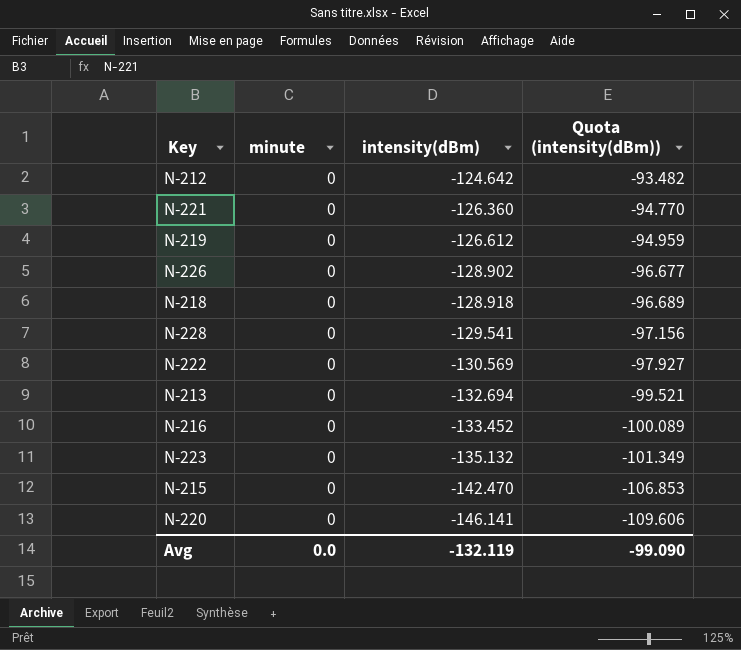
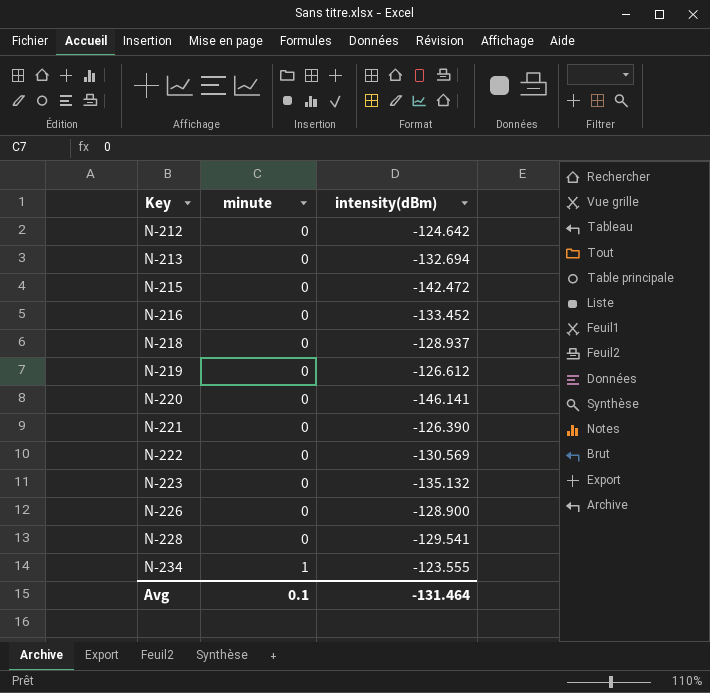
row order: intensity(dBm) descending -> Key ascending
column Quota (intensity(dBm)) | formula: [intensity(dBm)] * 0.75 -> none
N-215 | intensity(dBm): -142.470 -> -142.472
N-218 | intensity(dBm): -128.918 -> -128.937
N-221 | intensity(dBm): -126.360 -> -126.390
N-226 | intensity(dBm): -128.902 -> -128.900
row N-234: none -> 1 | -123.555
Avg | minute: 0.0 -> 0.1
Avg | intensity(dBm): -132.119 -> -131.464

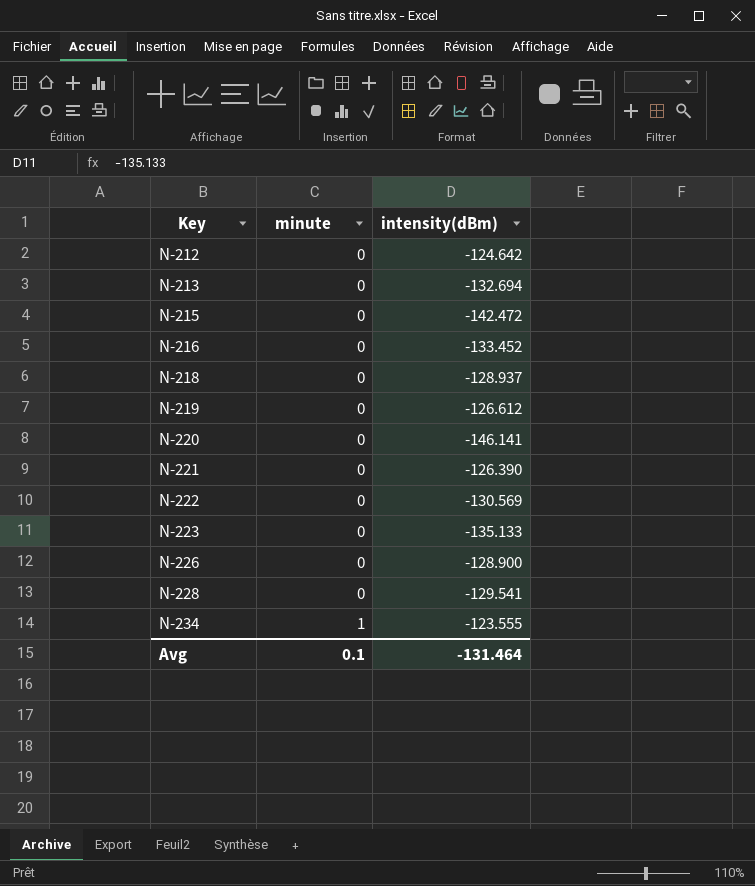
N-223 | intensity(dBm): -135.132 -> -135.133

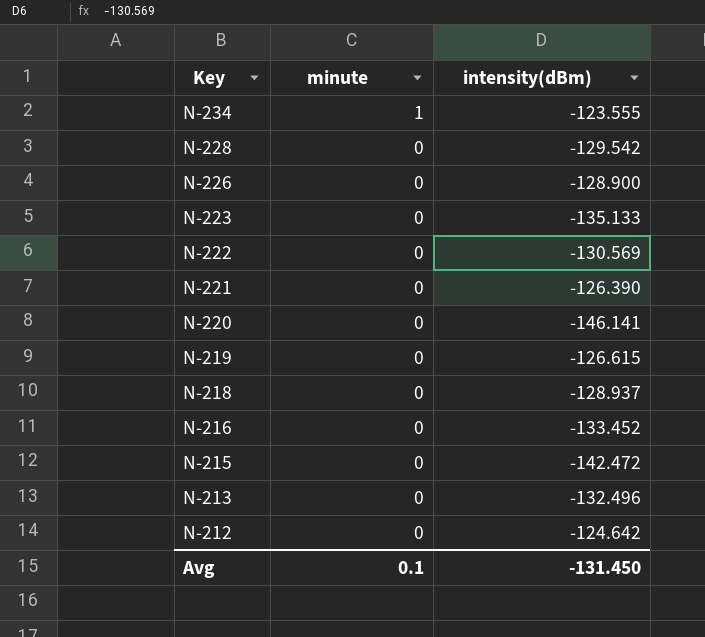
row order: Key ascending -> Key descending
N-228 | intensity(dBm): -129.541 -> -129.542
N-219 | intensity(dBm): -126.612 -> -126.615
N-213 | intensity(dBm): -132.694 -> -132.496
Avg | intensity(dBm): -131.464 -> -131.450

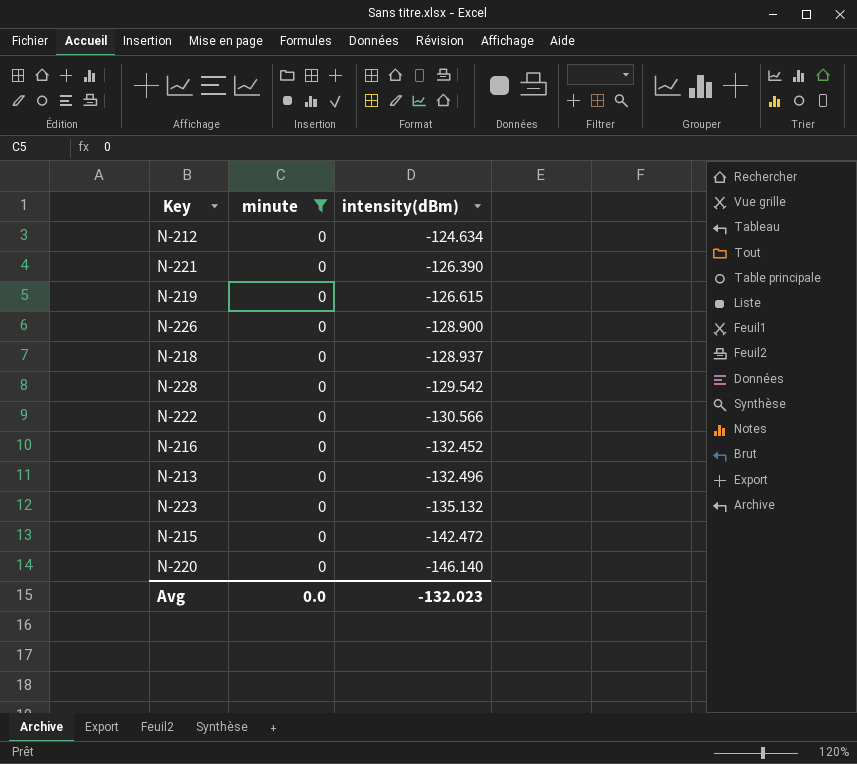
filter: none -> minute = 0
row order: Key descending -> intensity(dBm) descending
N-212 | intensity(dBm): -124.642 -> -124.634
N-222 | intensity(dBm): -130.569 -> -130.566
N-216 | intensity(dBm): -133.452 -> -132.452
N-223 | intensity(dBm): -135.133 -> -135.132
N-220 | intensity(dBm): -146.141 -> -146.140
Avg | minute: 0.1 -> 0.0
Avg | intensity(dBm): -131.450 -> -132.023

